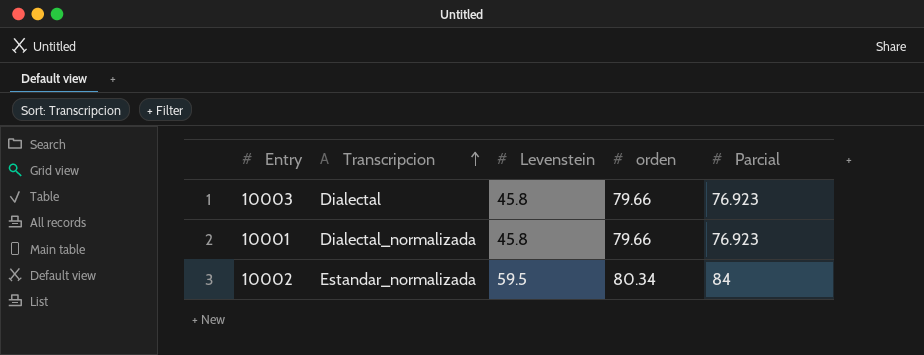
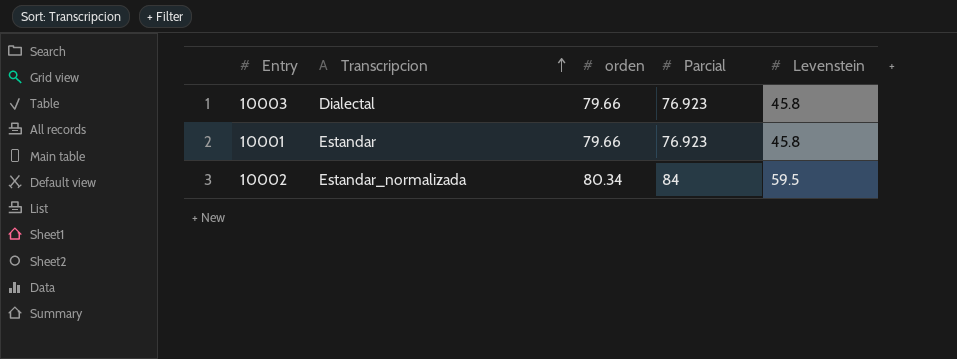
column Levenstein | position: 3 -> 5
10001 | Transcripcion: Dialectal_normalizada -> Estandar

